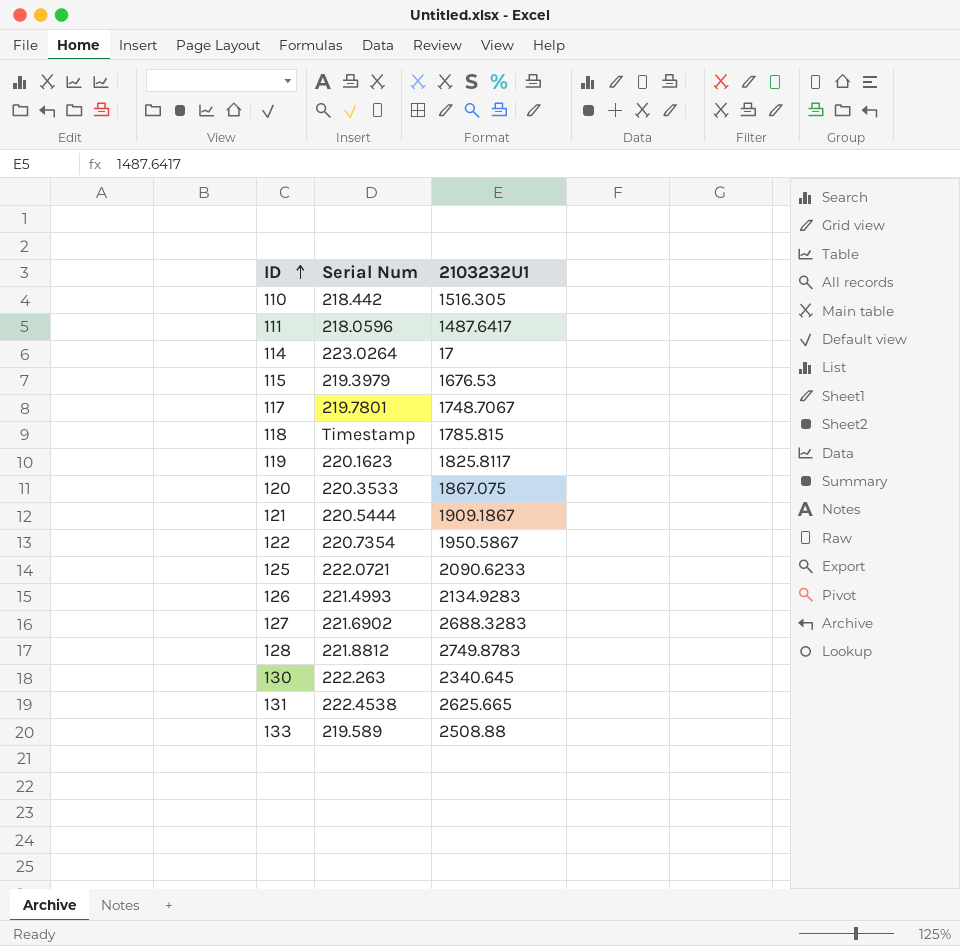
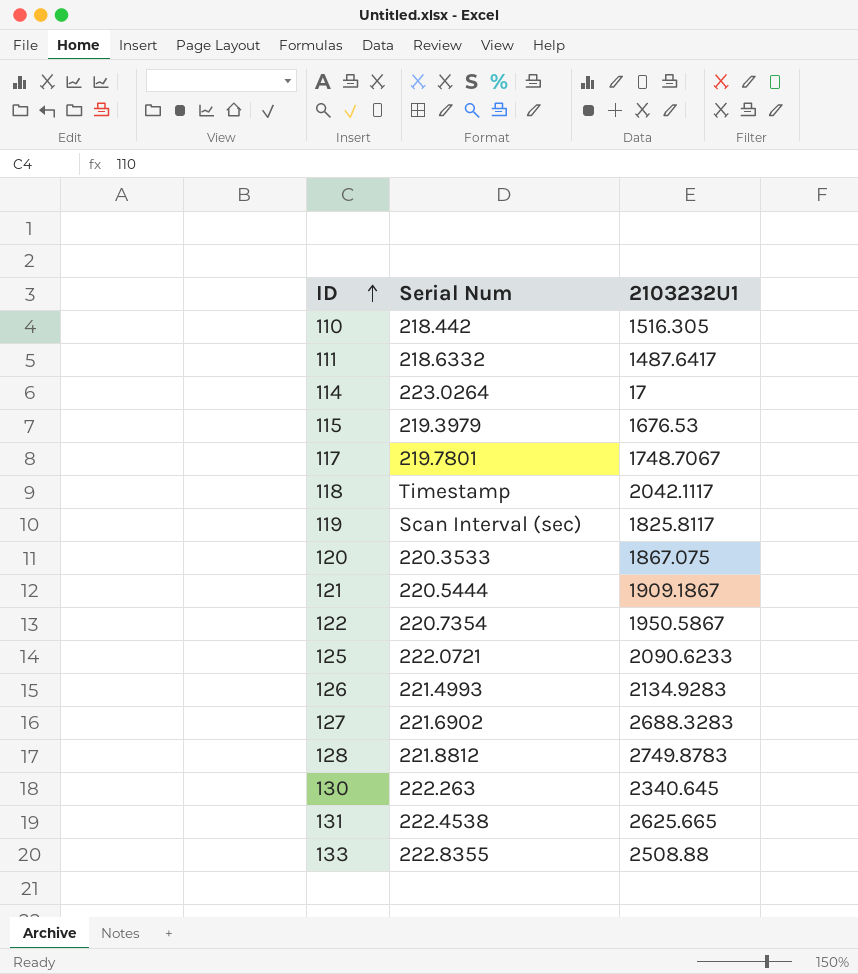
111 | Serial Num: 218.0596 -> 218.6332
118 | 2103232U1: 1785.815 -> 2042.1117
119 | Serial Num: 220.1623 -> Scan Interval (sec)
133 | Serial Num: 219.589 -> 222.8355

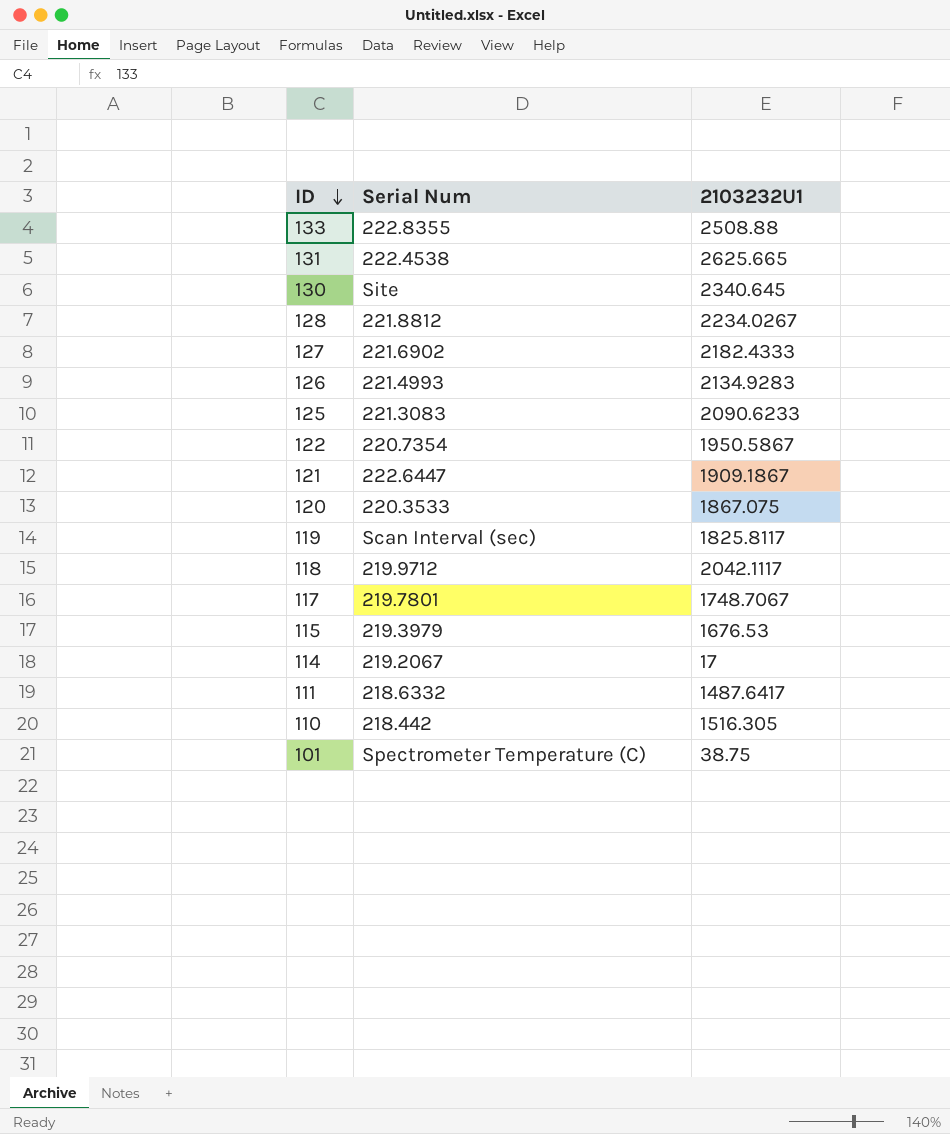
row order: ID ascending -> ID descending
130 | Serial Num: 222.263 -> Site
128 | 2103232U1: 2749.8783 -> 2234.0267
127 | 2103232U1: 2688.3283 -> 2182.4333
125 | Serial Num: 222.0721 -> 221.3083
121 | Serial Num: 220.5444 -> 222.6447
118 | Serial Num: Timestamp -> 219.9712
114 | Serial Num: 223.0264 -> 219.2067
row 101: none -> Spectrometer Temperature (C) | 38.75

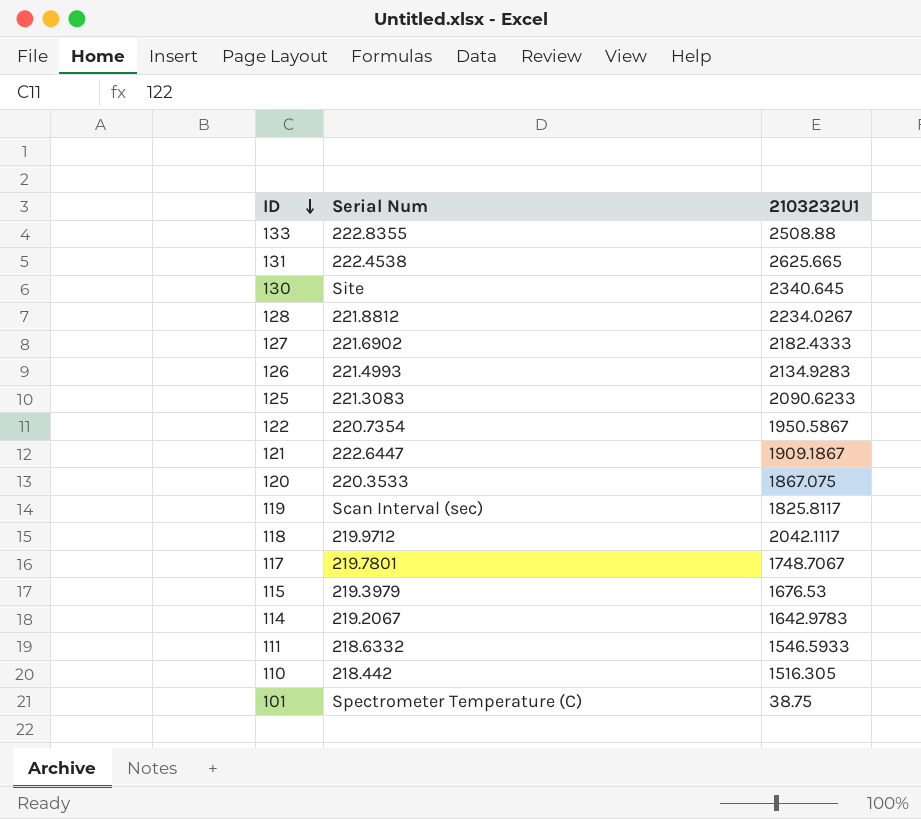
114 | 2103232U1: 17 -> 1642.9783
111 | 2103232U1: 1487.6417 -> 1546.5933

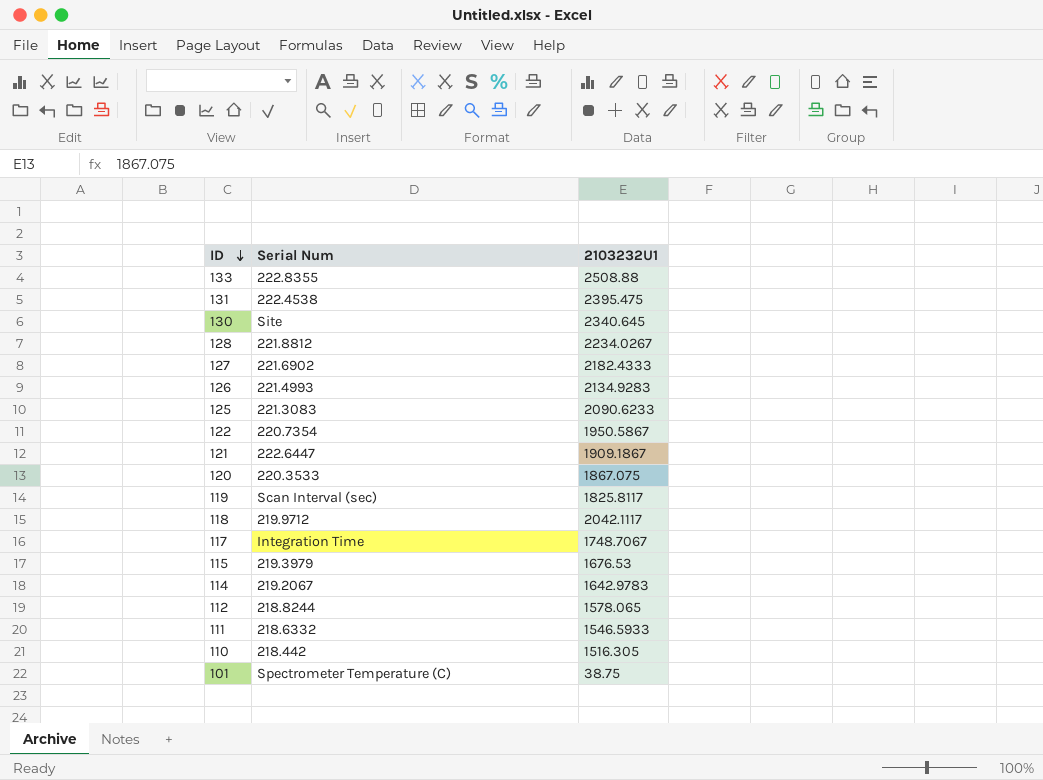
131 | 2103232U1: 2625.665 -> 2395.475
117 | Serial Num: 219.7801 -> Integration Time
row 112: none -> 218.8244 | 1578.065

